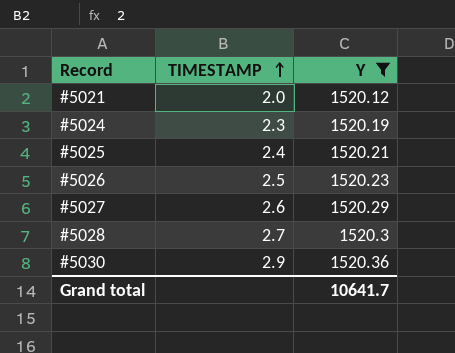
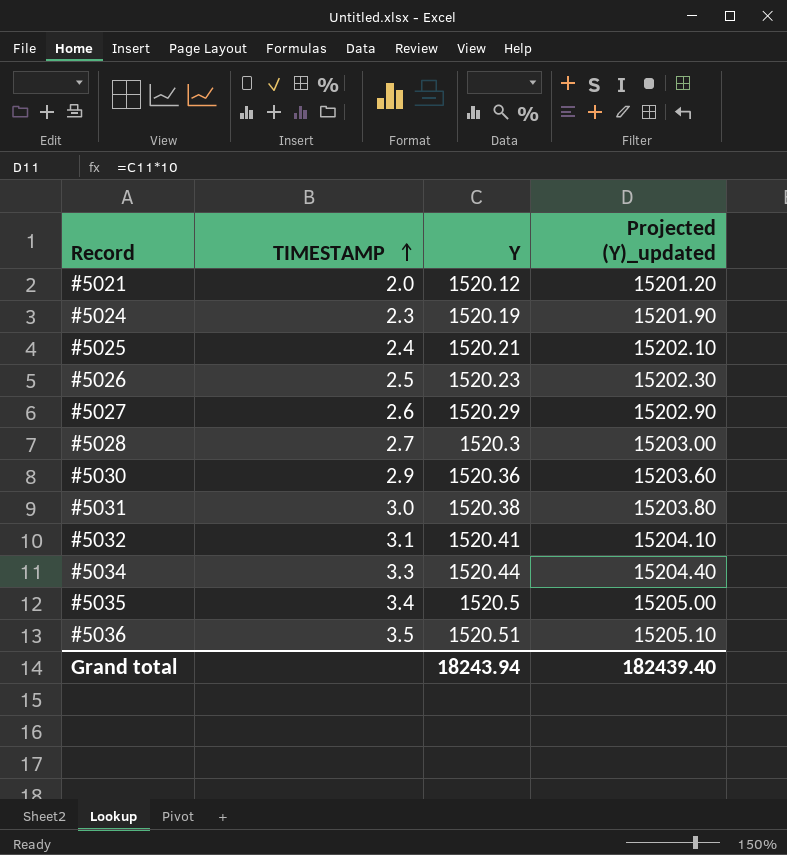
filter: Y <= 1520.36 -> none
column Projected (Y)_updated | formula: none -> [Y] * 10
Grand total | Y: 10641.7 -> 18243.94

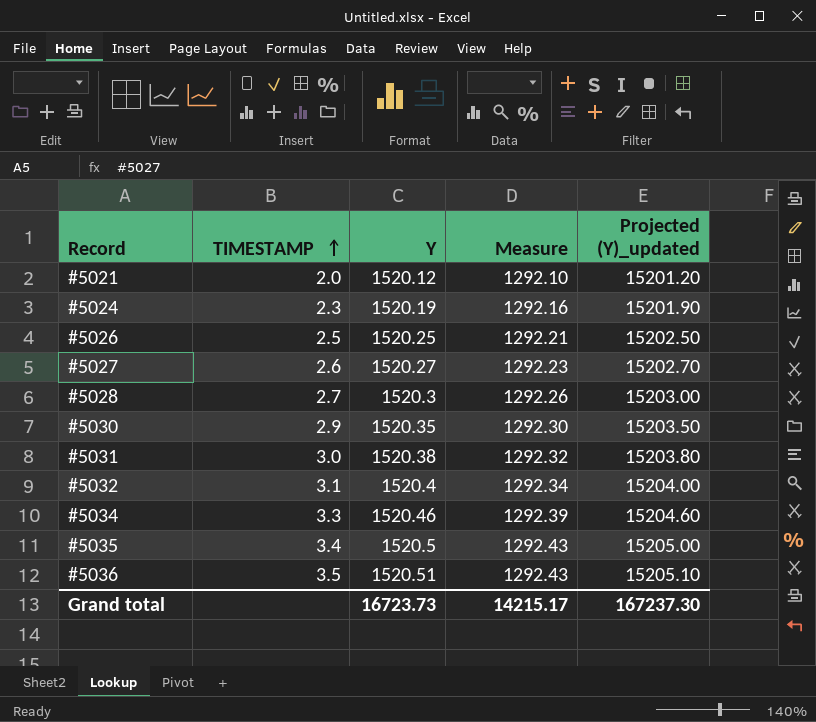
column Measure | formula: none -> [Y] * 0.85
row #5025: 2.4 | 1520.21 | 15202.10 -> none
#5026 | Y: 1520.23 -> 1520.25
#5026 | Projected (Y)_updated: 15202.30 -> 15202.50
#5027 | Y: 1520.29 -> 1520.27
#5027 | Projected (Y)_updated: 15202.90 -> 15202.70
#5030 | Y: 1520.36 -> 1520.35
#5030 | Projected (Y)_updated: 15203.60 -> 15203.50
#5032 | Y: 1520.41 -> 1520.4
#5032 | Projected (Y)_updated: 15204.10 -> 15204.00
#5034 | Y: 1520.44 -> 1520.46
#5034 | Projected (Y)_updated: 15204.40 -> 15204.60
Grand total | Y: 18243.94 -> 16723.73
Grand total | Projected (Y)_updated: 182439.40 -> 167237.30

